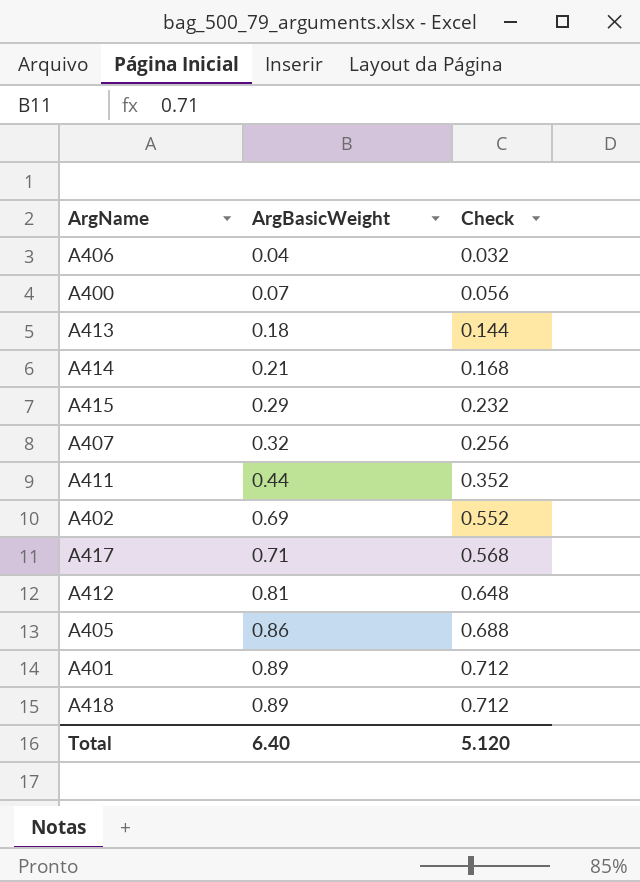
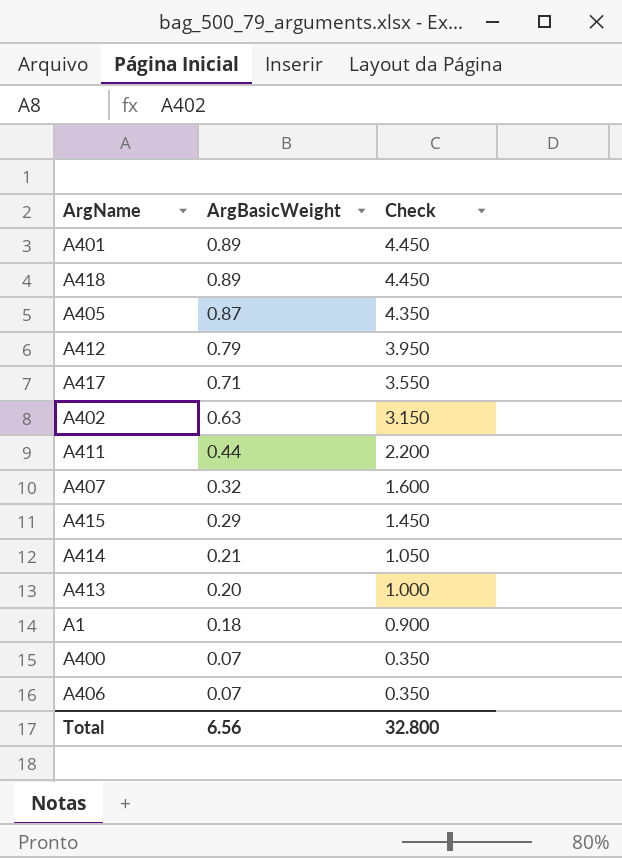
row order: ArgBasicWeight ascending -> ArgBasicWeight descending
column Check | formula: [ArgBasicWeight] * 0.8 -> [ArgBasicWeight] * 5
A405 | ArgBasicWeight: 0.86 -> 0.87
A412 | ArgBasicWeight: 0.81 -> 0.79
A402 | ArgBasicWeight: 0.69 -> 0.63
A413 | ArgBasicWeight: 0.18 -> 0.20
row A1: none -> 0.18 | 0.900
A406 | ArgBasicWeight: 0.04 -> 0.07
Total | ArgBasicWeight: 6.40 -> 6.56
Total | Check: 5.120 -> 32.800

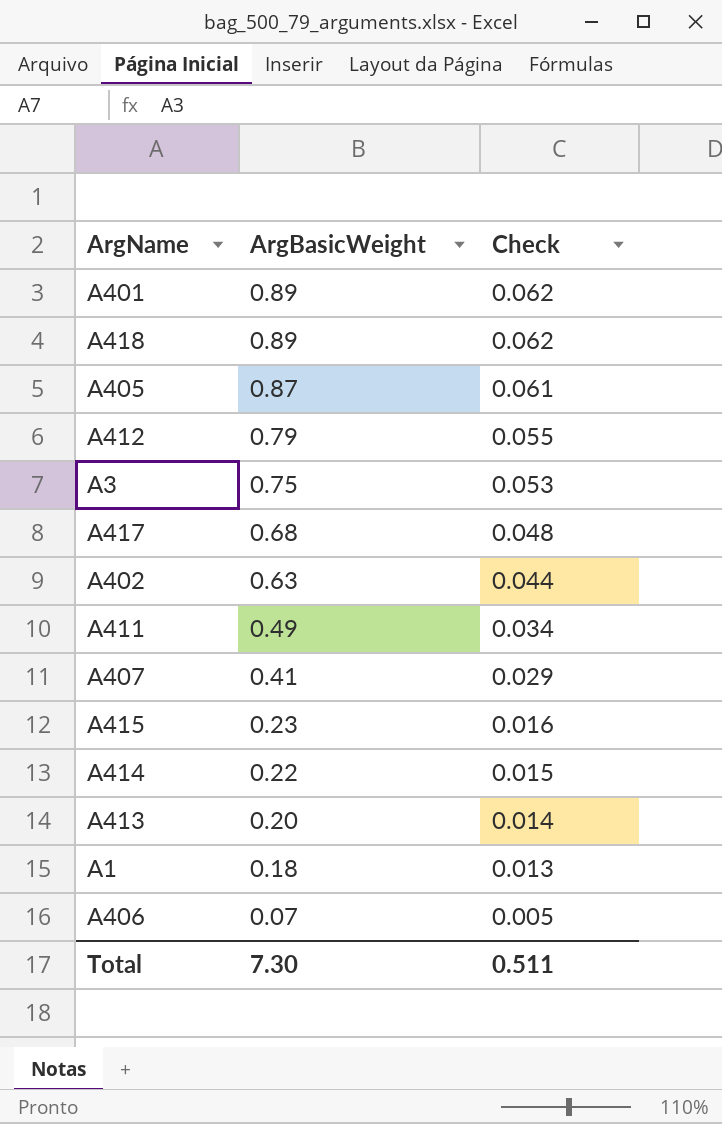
column Check | formula: [ArgBasicWeight] * 5 -> [ArgBasicWeight] * 0.07
row A400: 0.07 | 0.350 -> none
row A3: none -> 0.75 | 0.053
A417 | ArgBasicWeight: 0.71 -> 0.68
A411 | ArgBasicWeight: 0.44 -> 0.49
A407 | ArgBasicWeight: 0.32 -> 0.41
A415 | ArgBasicWeight: 0.29 -> 0.23
A414 | ArgBasicWeight: 0.21 -> 0.22
Total | ArgBasicWeight: 6.56 -> 7.30
Total | Check: 32.800 -> 0.511

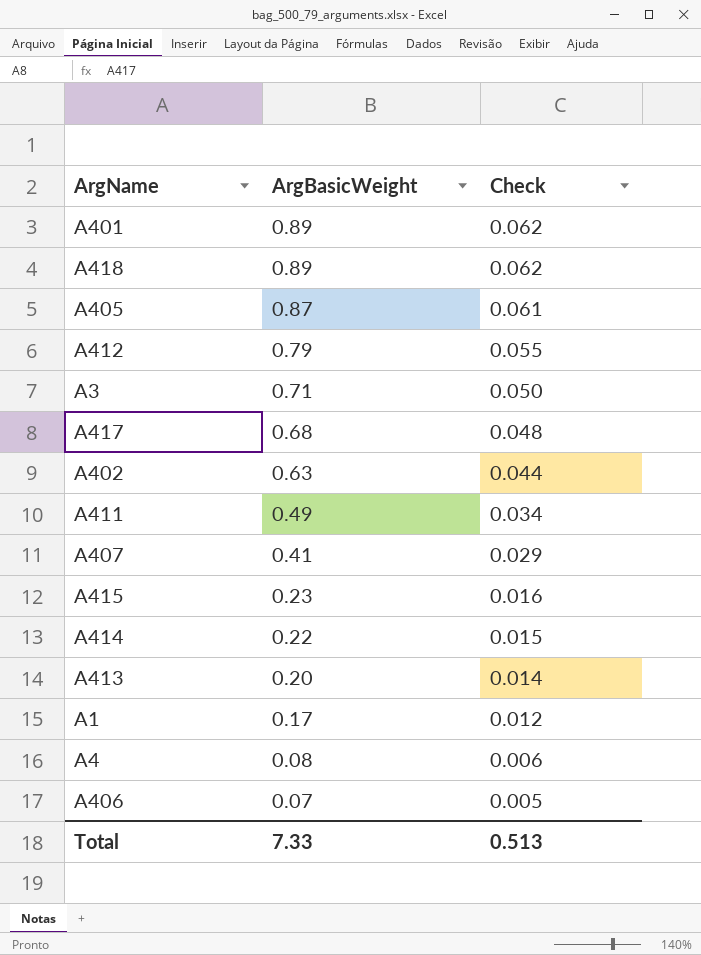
A3 | ArgBasicWeight: 0.75 -> 0.71
A3 | Check: 0.053 -> 0.050
A1 | ArgBasicWeight: 0.18 -> 0.17
A1 | Check: 0.013 -> 0.012
row A4: none -> 0.08 | 0.006
Total | ArgBasicWeight: 7.30 -> 7.33
Total | Check: 0.511 -> 0.513

